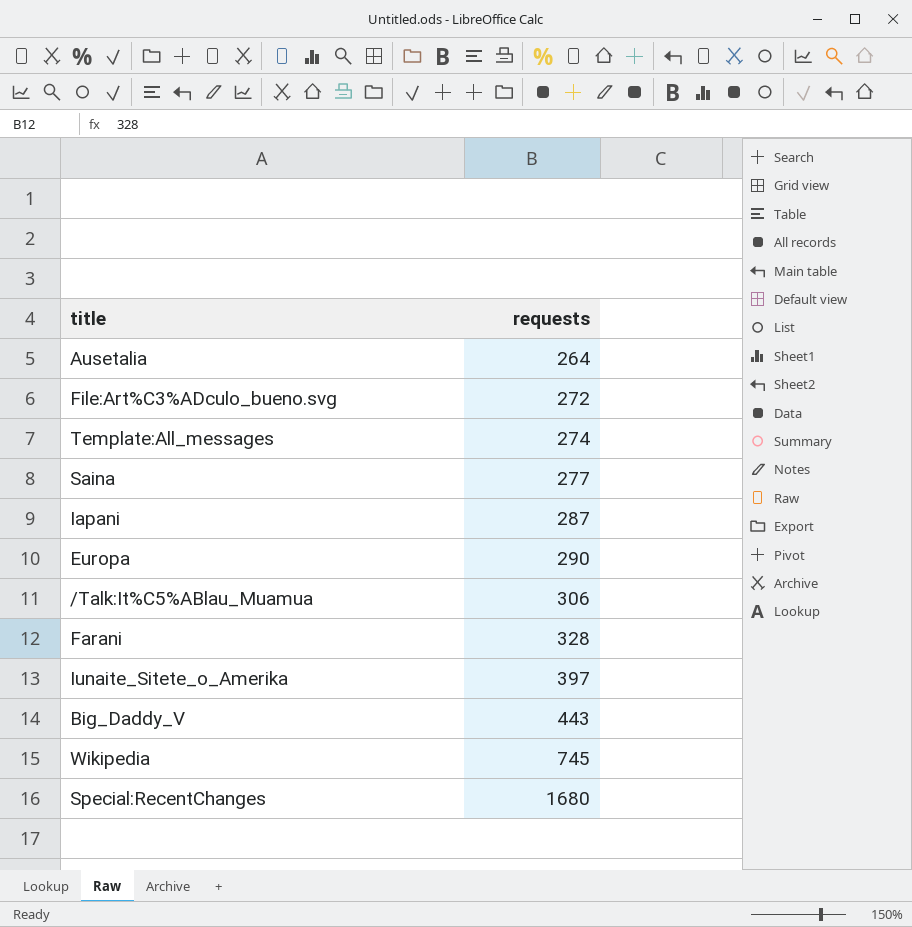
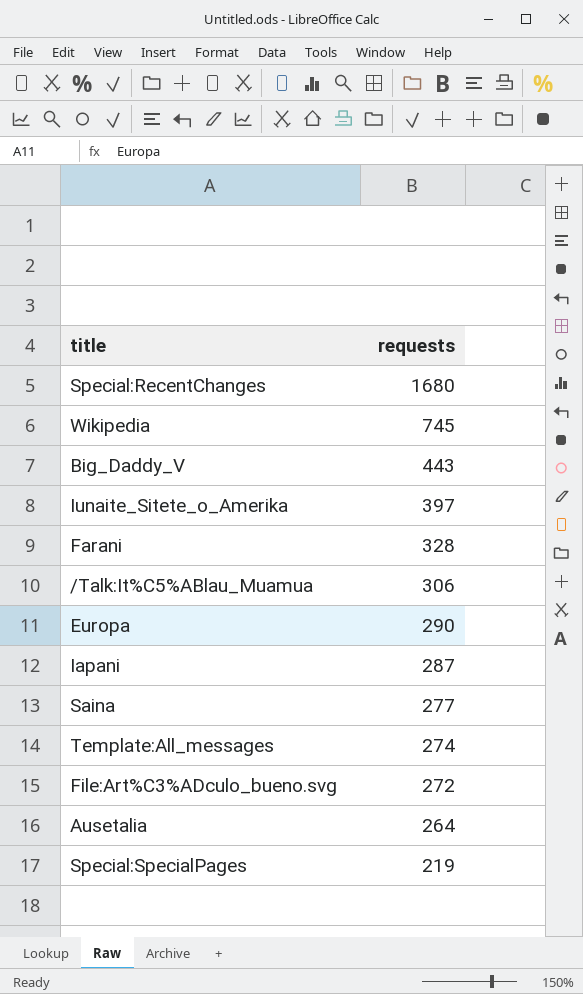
row order: requests ascending -> requests descending
row Special:SpecialPages: none -> 219

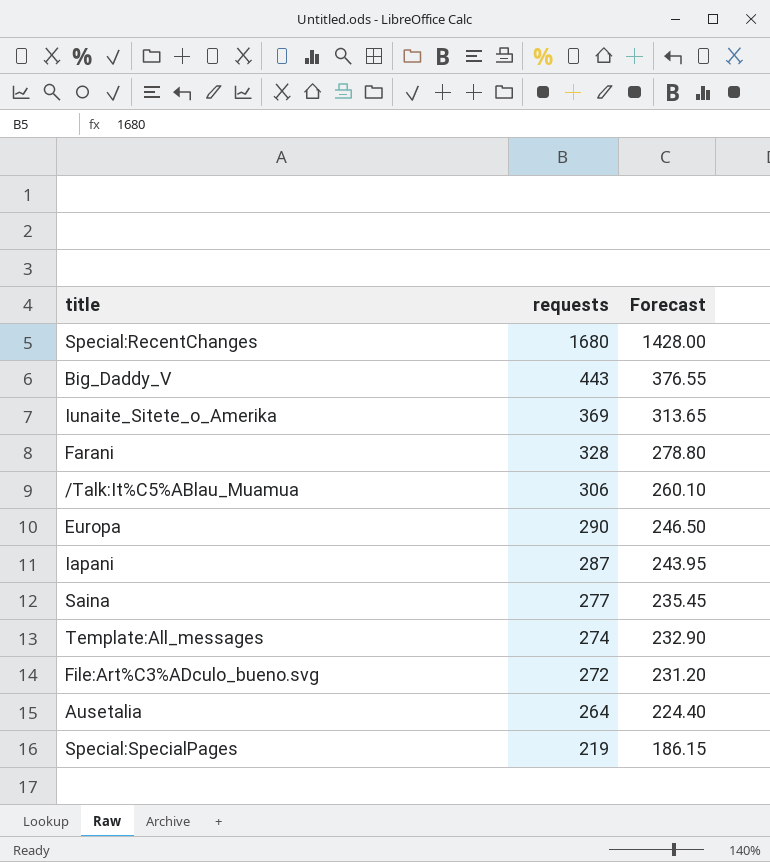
column Forecast | formula: none -> [requests] * 0.85
row Wikipedia: 745 -> none
Iunaite_Sitete_o_Amerika | requests: 397 -> 369

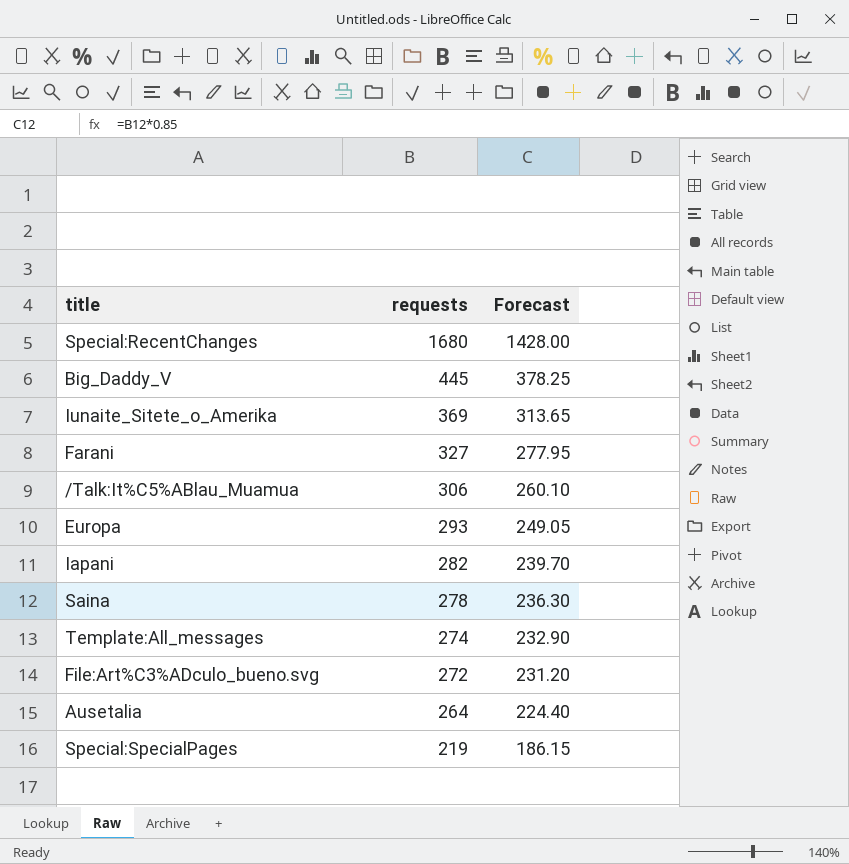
Big_Daddy_V | requests: 443 -> 445
Big_Daddy_V | Forecast: 376.55 -> 378.25
Farani | requests: 328 -> 327
Farani | Forecast: 278.80 -> 277.95
Europa | requests: 290 -> 293
Europa | Forecast: 246.50 -> 249.05
Iapani | requests: 287 -> 282
Iapani | Forecast: 243.95 -> 239.70
Saina | requests: 277 -> 278
Saina | Forecast: 235.45 -> 236.30

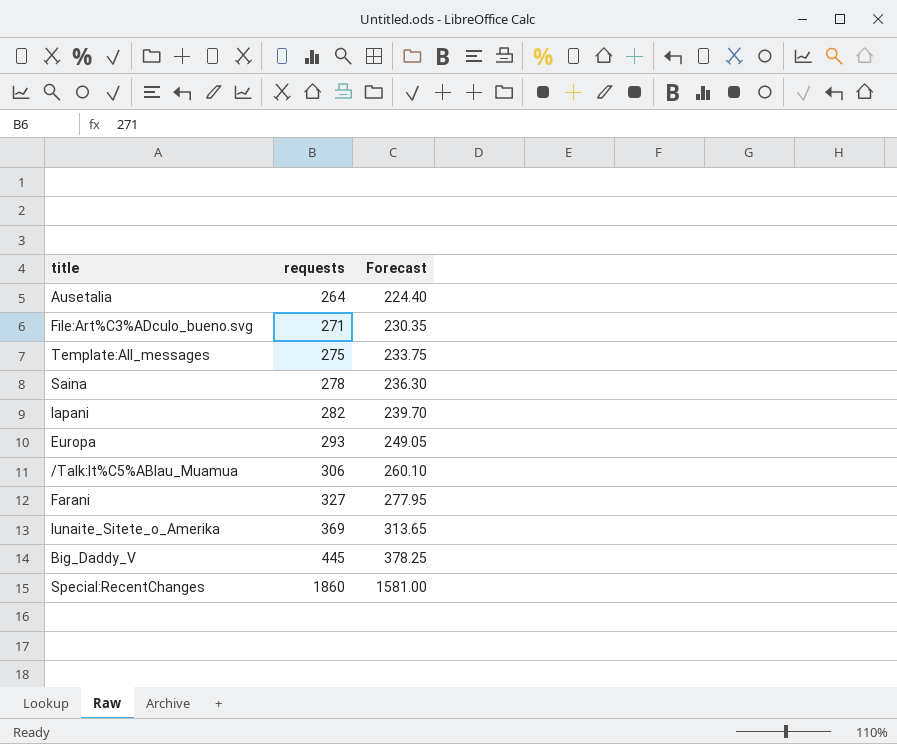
row order: requests descending -> requests ascending
row Special:SpecialPages: 219 | 186.15 -> none
File:Art%C3%ADculo_bueno.svg | requests: 272 -> 271
File:Art%C3%ADculo_bueno.svg | Forecast: 231.20 -> 230.35
Template:All_messages | requests: 274 -> 275
Template:All_messages | Forecast: 232.90 -> 233.75
Special:RecentChanges | requests: 1680 -> 1860
Special:RecentChanges | Forecast: 1428.00 -> 1581.00

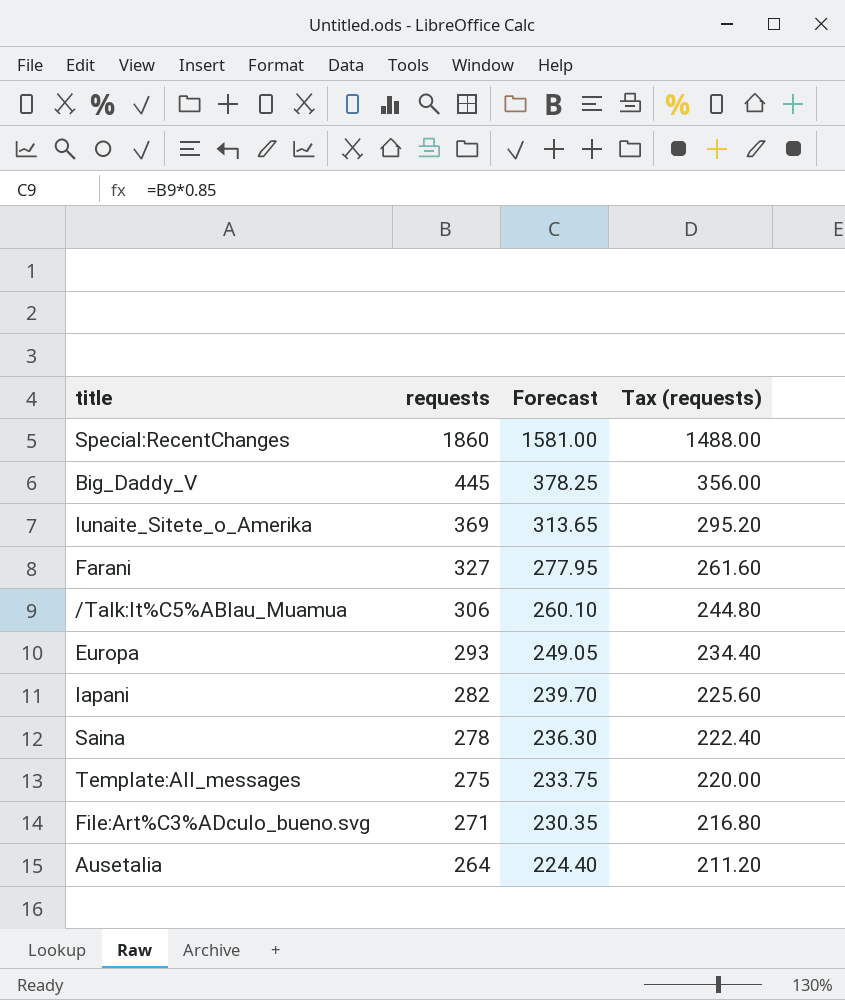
row order: requests ascending -> requests descending
column Tax (requests) | formula: none -> [requests] * 0.8

